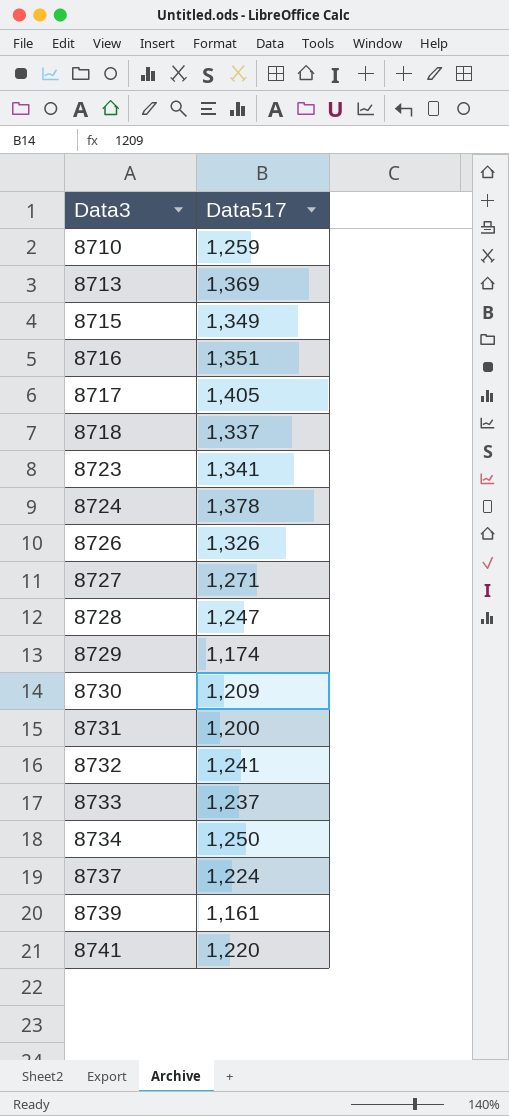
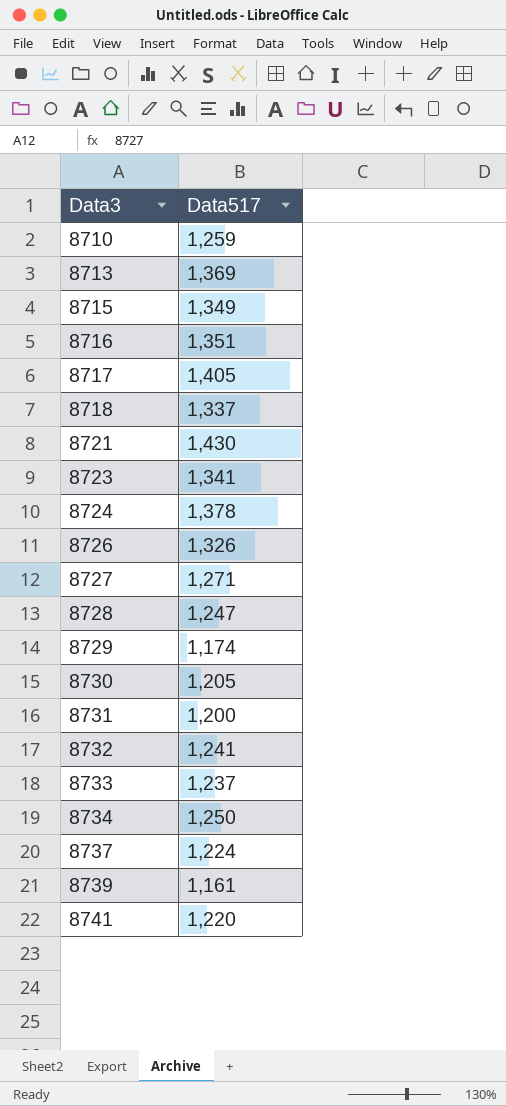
row 8721: none -> 1,430
8730 | Data517: 1,209 -> 1,205

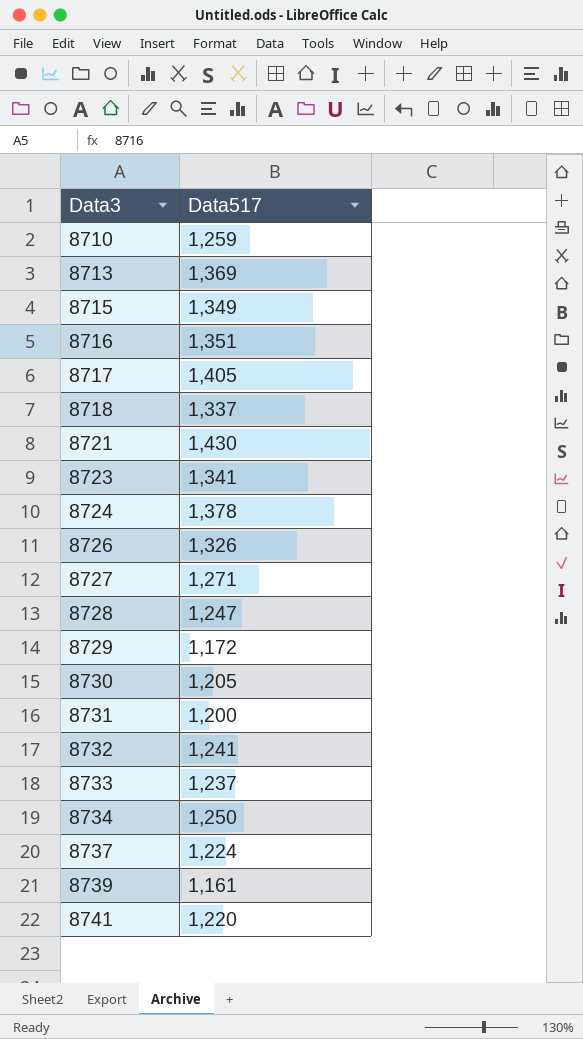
8729 | Data517: 1,174 -> 1,172

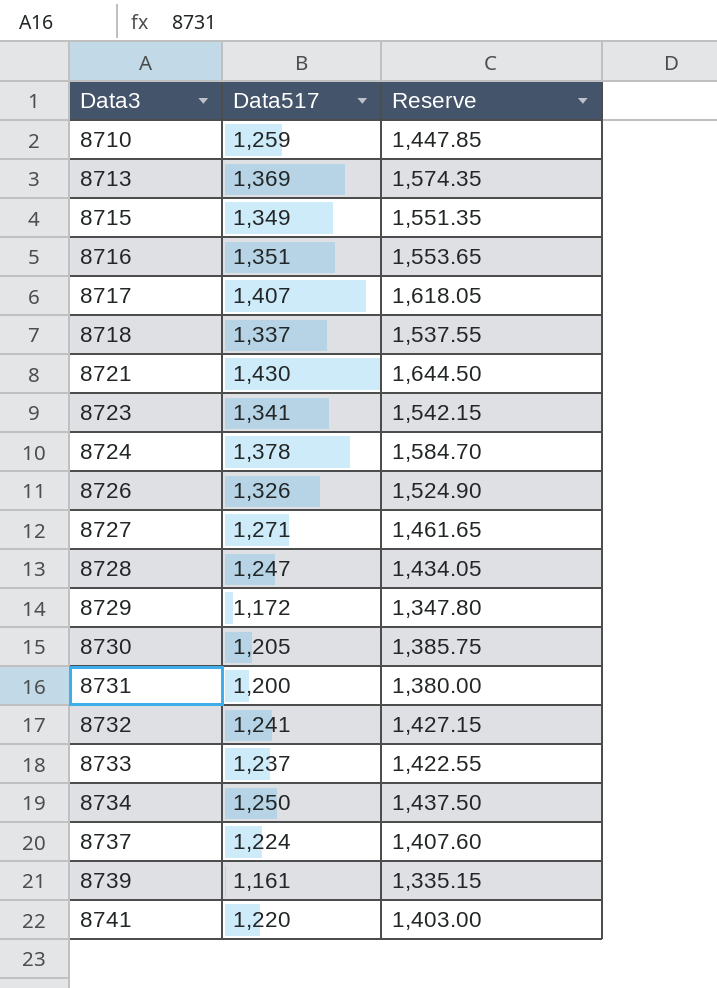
column Reserve | formula: none -> [Data517] * 1.15
8717 | Data517: 1,405 -> 1,407

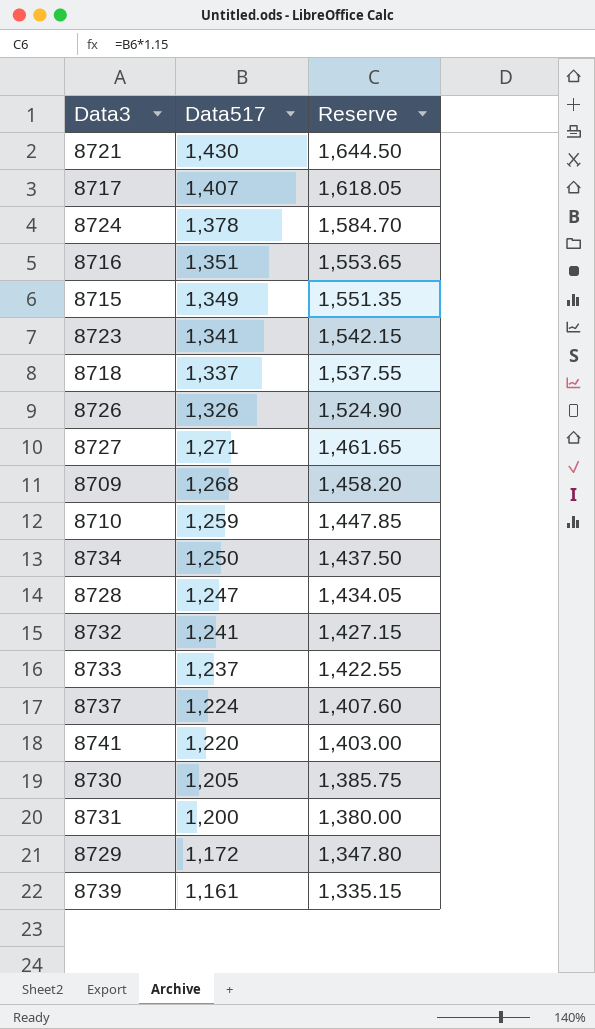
row order: Data3 ascending -> Data517 descending
row 8713: 1,369 | 1,574.35 -> none
row 8709: none -> 1,268 | 1,458.20

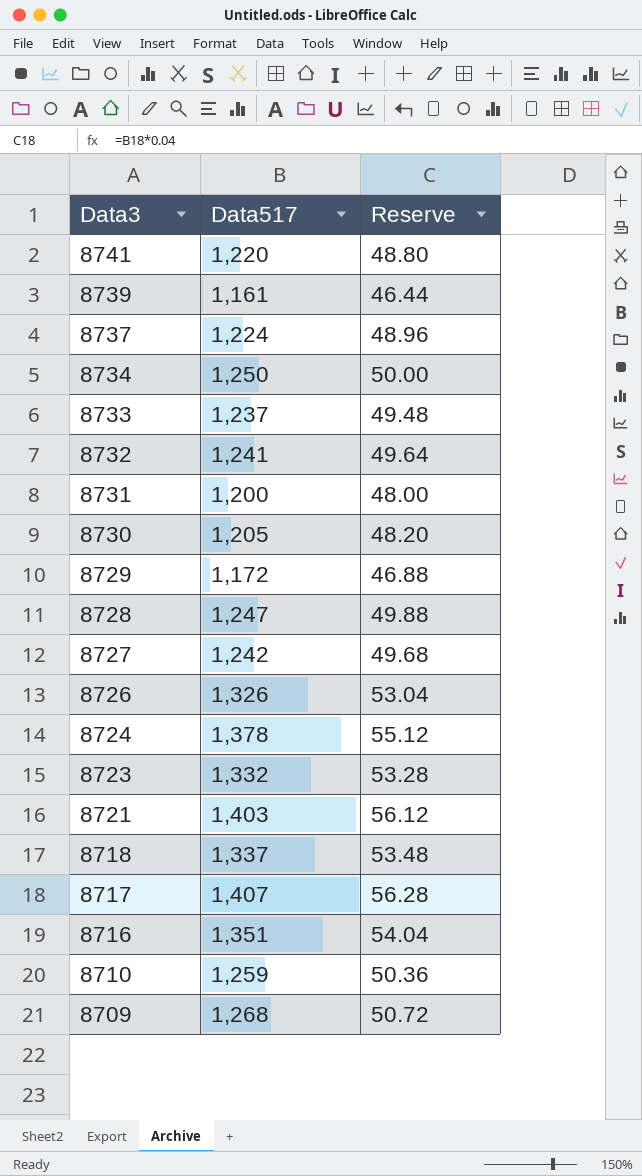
row order: Data517 descending -> Data3 descending
column Reserve | formula: [Data517] * 1.15 -> [Data517] * 0.04
row 8715: 1,349 | 1,551.35 -> none
8727 | Data517: 1,271 -> 1,242
8723 | Data517: 1,341 -> 1,332
8721 | Data517: 1,430 -> 1,403

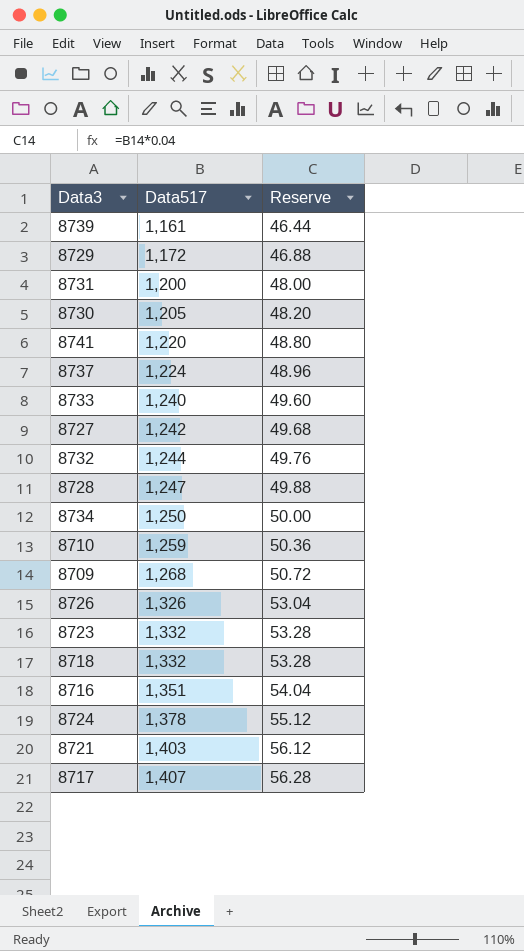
row order: Data3 descending -> Data517 ascending
8733 | Data517: 1,237 -> 1,240
8733 | Reserve: 49.48 -> 49.60
8732 | Data517: 1,241 -> 1,244
8732 | Reserve: 49.64 -> 49.76
8718 | Data517: 1,337 -> 1,332
8718 | Reserve: 53.48 -> 53.28

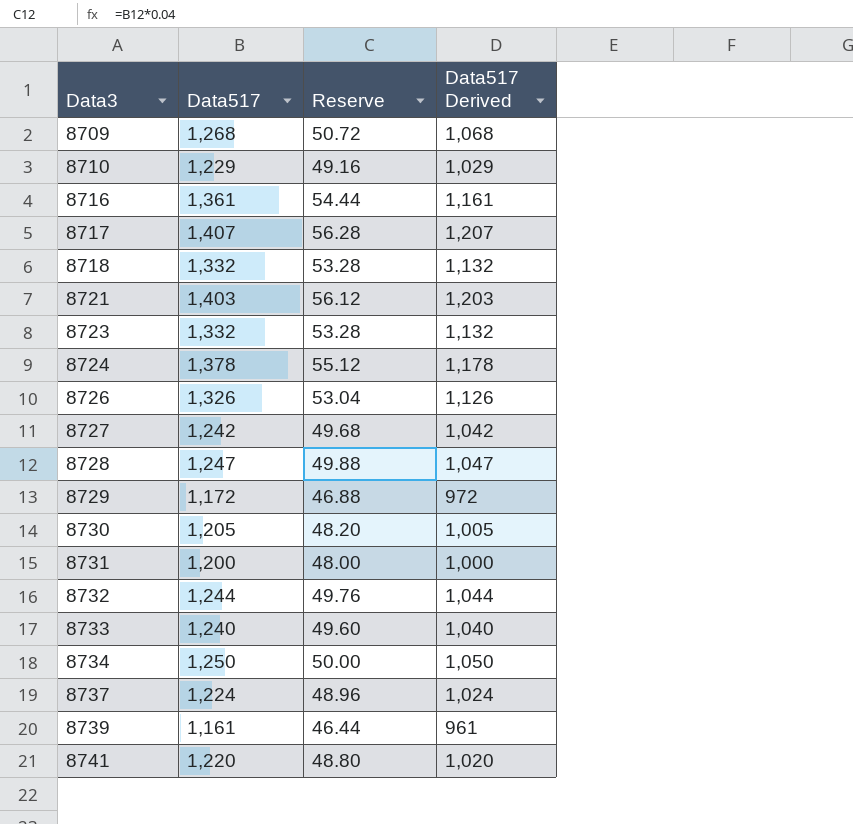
row order: Data517 ascending -> Data3 ascending
column Data517 Derived | formula: none -> [Data517] - 200
8710 | Data517: 1,259 -> 1,229
8710 | Reserve: 50.36 -> 49.16
8716 | Data517: 1,351 -> 1,361
8716 | Reserve: 54.04 -> 54.44

